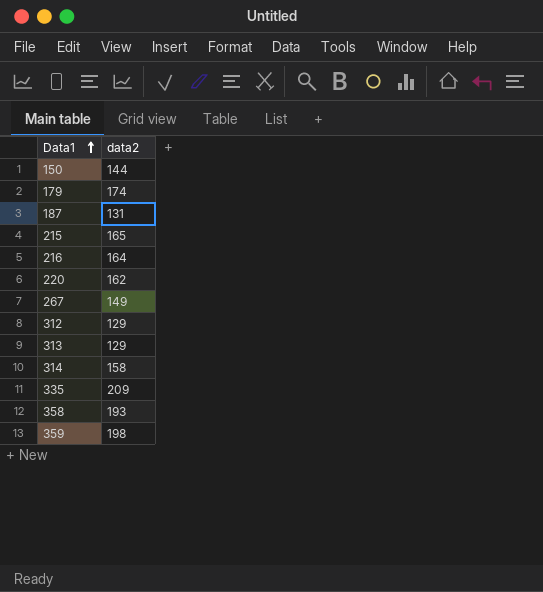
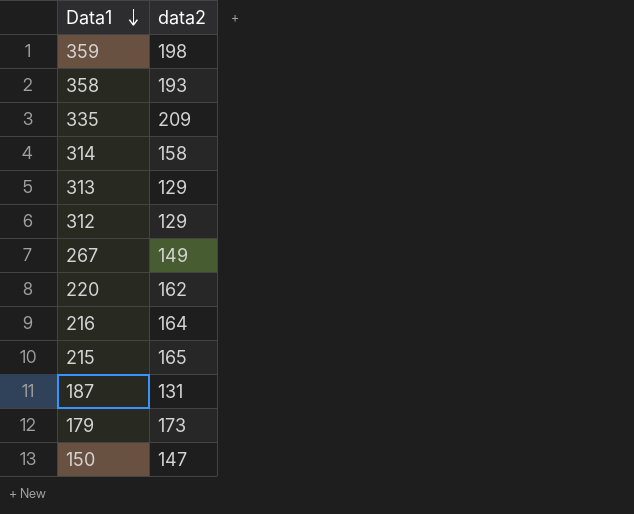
row order: Data1 ascending -> Data1 descending
179 | data2: 174 -> 173
150 | data2: 144 -> 147

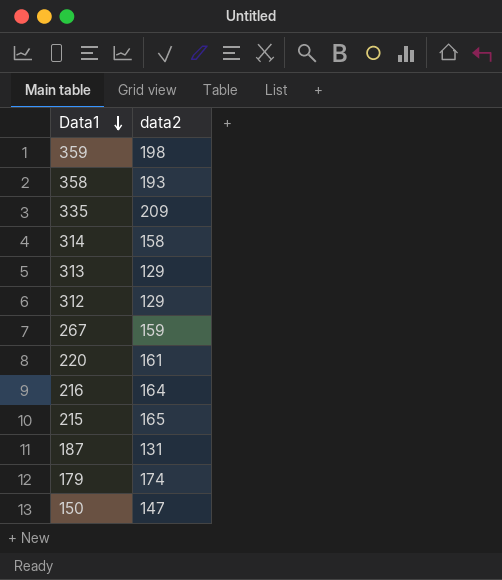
267 | data2: 149 -> 159
220 | data2: 162 -> 161
179 | data2: 173 -> 174

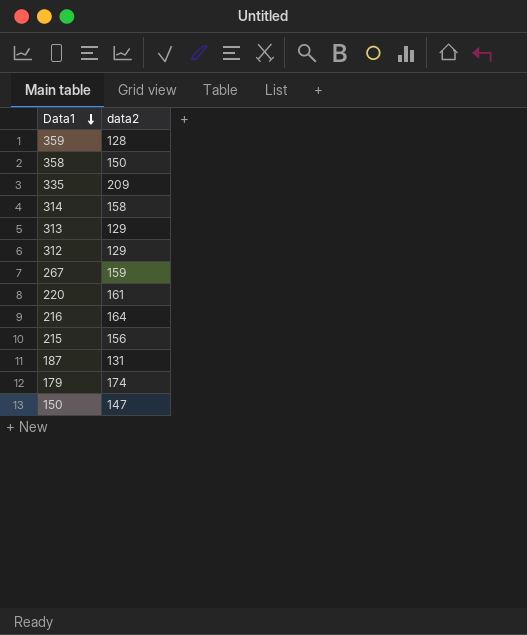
359 | data2: 198 -> 128
358 | data2: 193 -> 150
215 | data2: 165 -> 156

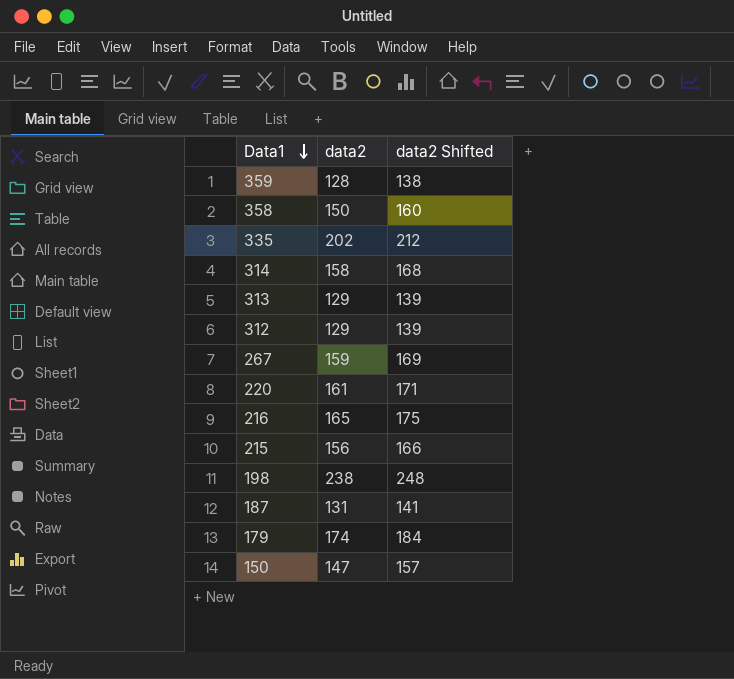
column data2 Shifted | formula: none -> [data2] + 10
335 | data2: 209 -> 202
216 | data2: 164 -> 165
row 198: none -> 238 | 248

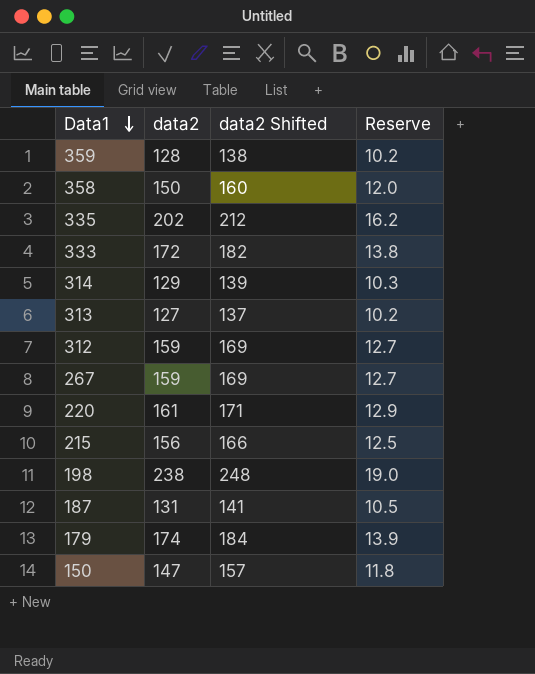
column Reserve | formula: none -> [data2] * 0.08
row 216: 165 | 175 -> none
row 333: none -> 172 | 182 | 13.8
314 | data2: 158 -> 129
314 | data2 Shifted: 168 -> 139
313 | data2: 129 -> 127
313 | data2 Shifted: 139 -> 137
312 | data2: 129 -> 159
312 | data2 Shifted: 139 -> 169

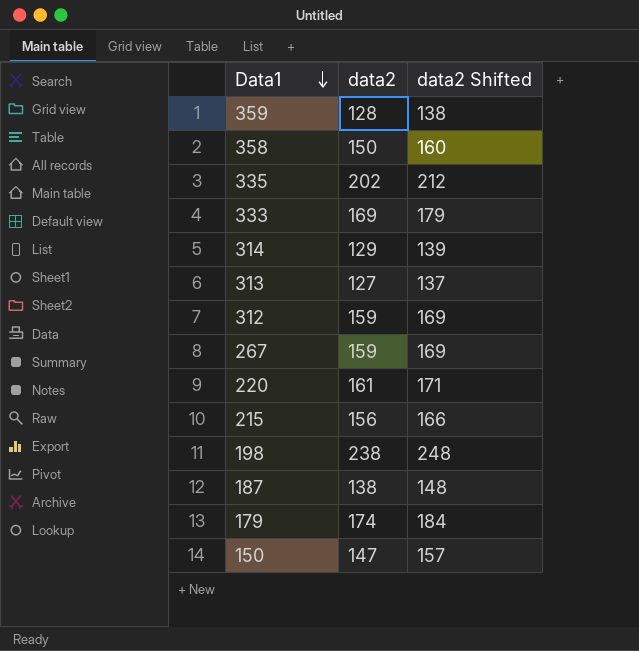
column Reserve | formula: [data2] * 0.08 -> none
333 | data2: 172 -> 169
333 | data2 Shifted: 182 -> 179
187 | data2: 131 -> 138
187 | data2 Shifted: 141 -> 148

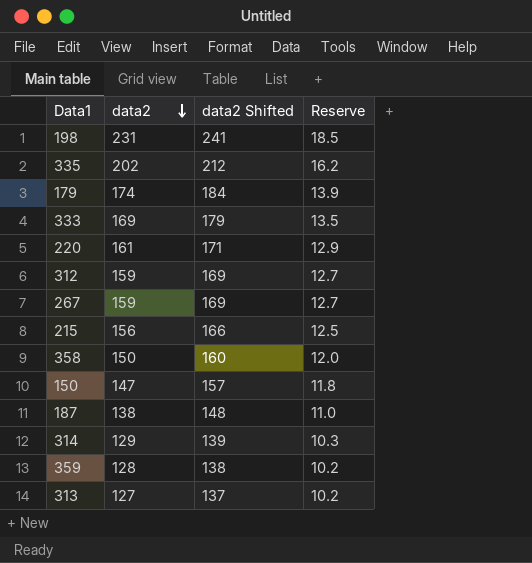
row order: Data1 descending -> data2 descending
column Reserve | formula: none -> [data2] * 0.08
198 | data2: 238 -> 231
198 | data2 Shifted: 248 -> 241

